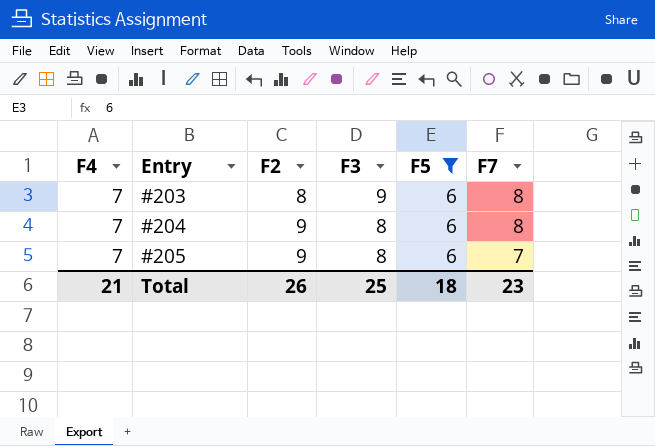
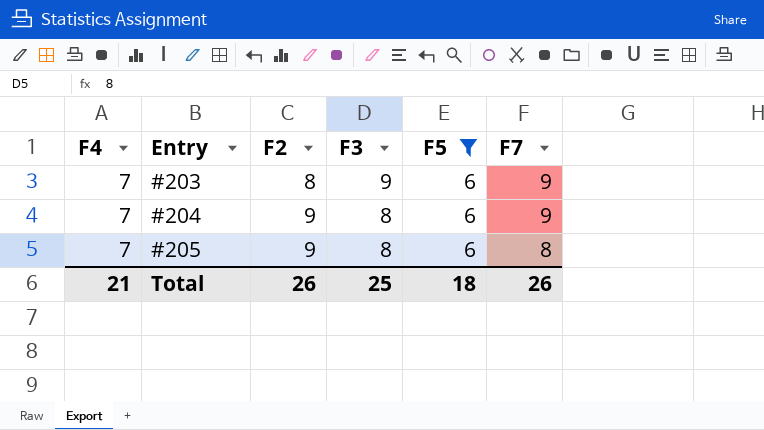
#203 | F7: 8 -> 9
#204 | F7: 8 -> 9
#205 | F7: 7 -> 8
Total | F7: 23 -> 26

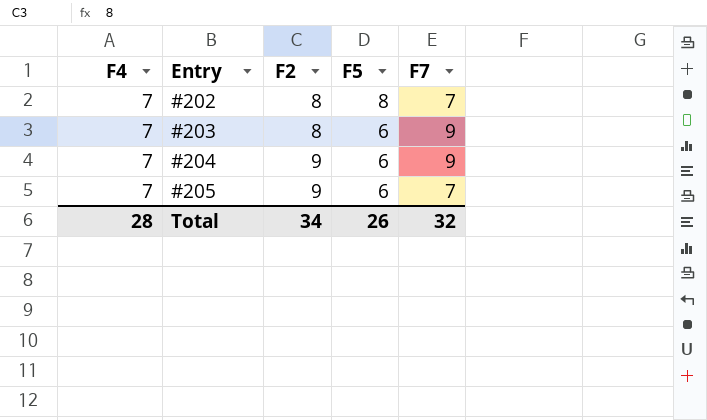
filter: F5 = 6 -> none
column F3 | position: 4 -> none
#205 | F7: 8 -> 7
Total | F4: 21 -> 28
Total | F2: 26 -> 34
Total | F5: 18 -> 26
Total | F7: 26 -> 32

